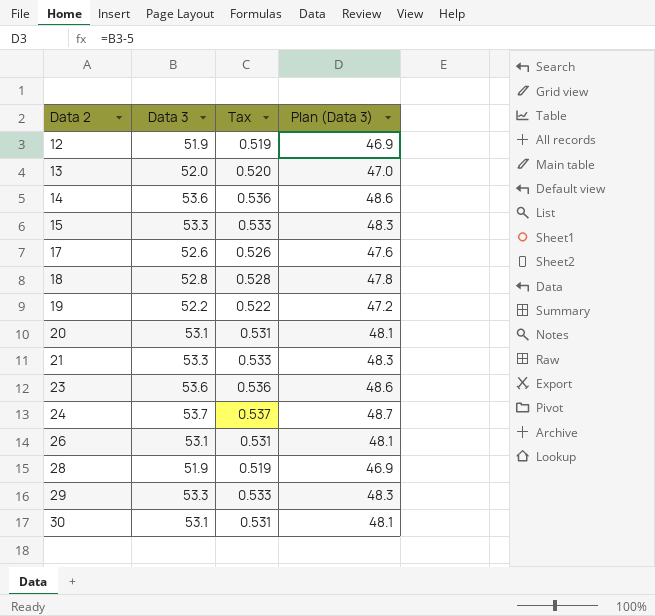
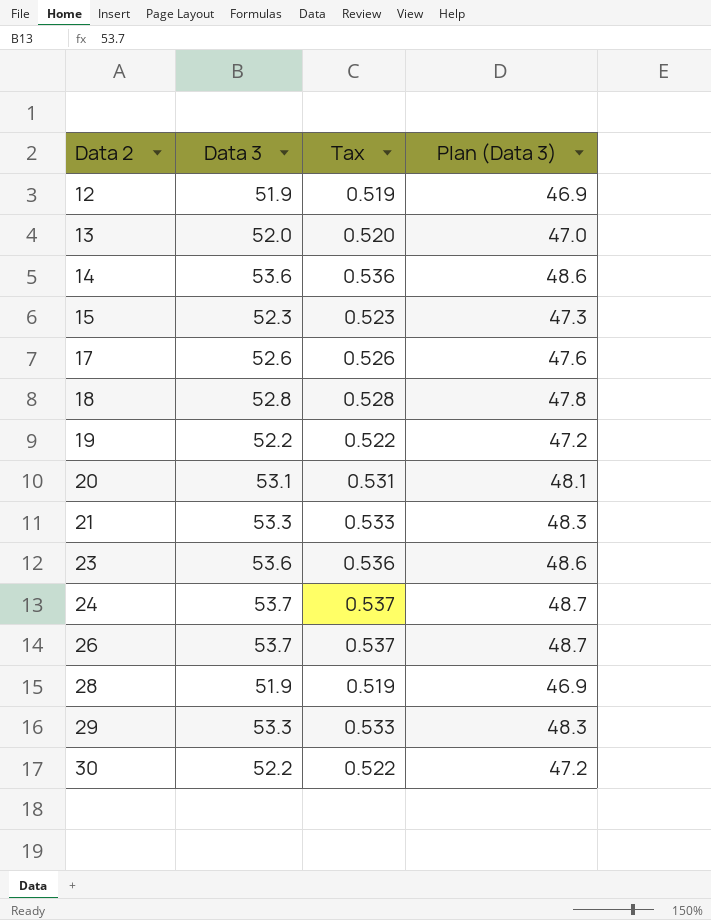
15 | Data 3: 53.3 -> 52.3
15 | Tax: 0.533 -> 0.523
15 | Plan (Data 3): 48.3 -> 47.3
26 | Data 3: 53.1 -> 53.7
26 | Tax: 0.531 -> 0.537
26 | Plan (Data 3): 48.1 -> 48.7
30 | Data 3: 53.1 -> 52.2
30 | Tax: 0.531 -> 0.522
30 | Plan (Data 3): 48.1 -> 47.2

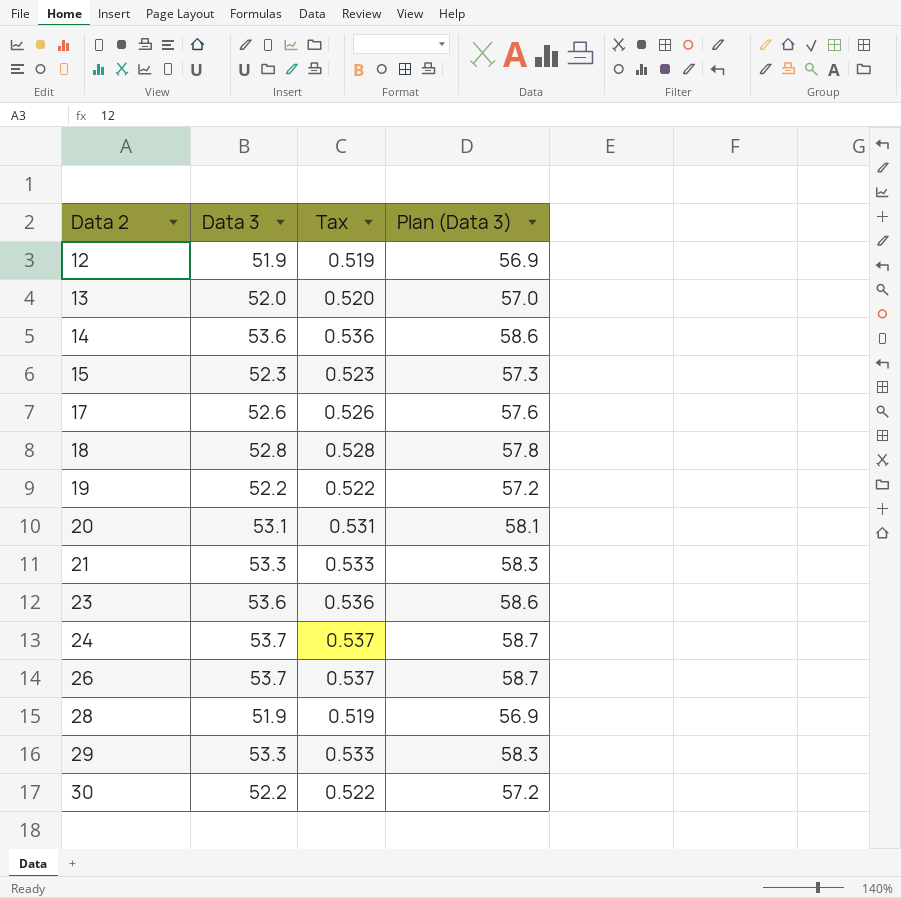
column Plan (Data 3) | formula: [Data 3] - 5 -> [Data 3] + 5

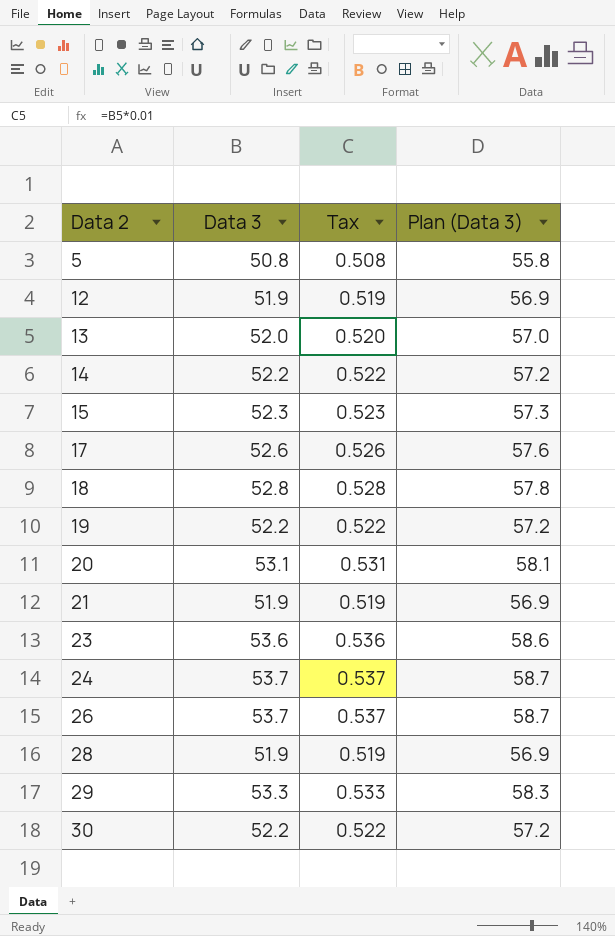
row 5: none -> 50.8 | 0.508 | 55.8
14 | Data 3: 53.6 -> 52.2
14 | Tax: 0.536 -> 0.522
14 | Plan (Data 3): 58.6 -> 57.2
21 | Data 3: 53.3 -> 51.9
21 | Tax: 0.533 -> 0.519
21 | Plan (Data 3): 58.3 -> 56.9

